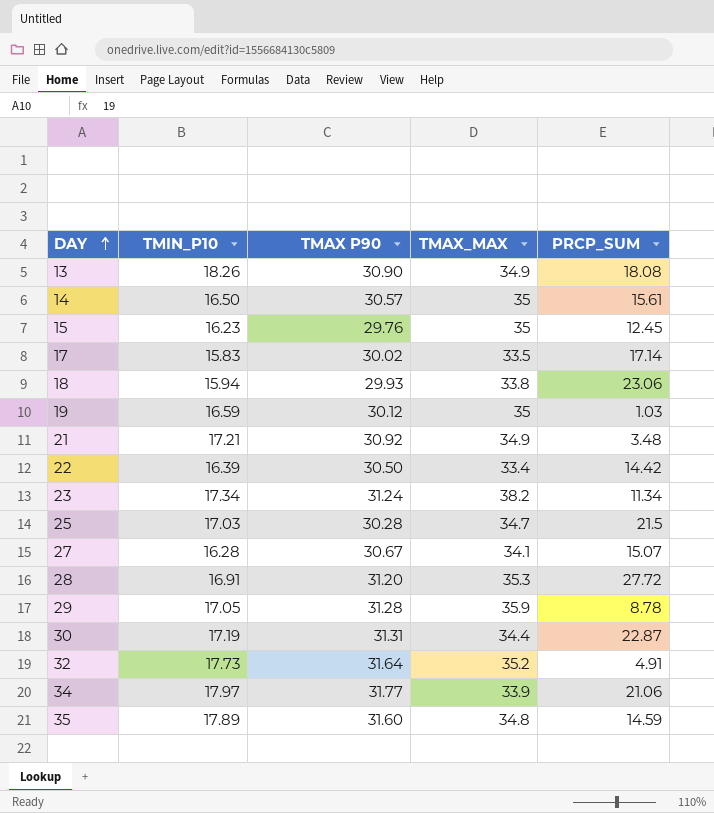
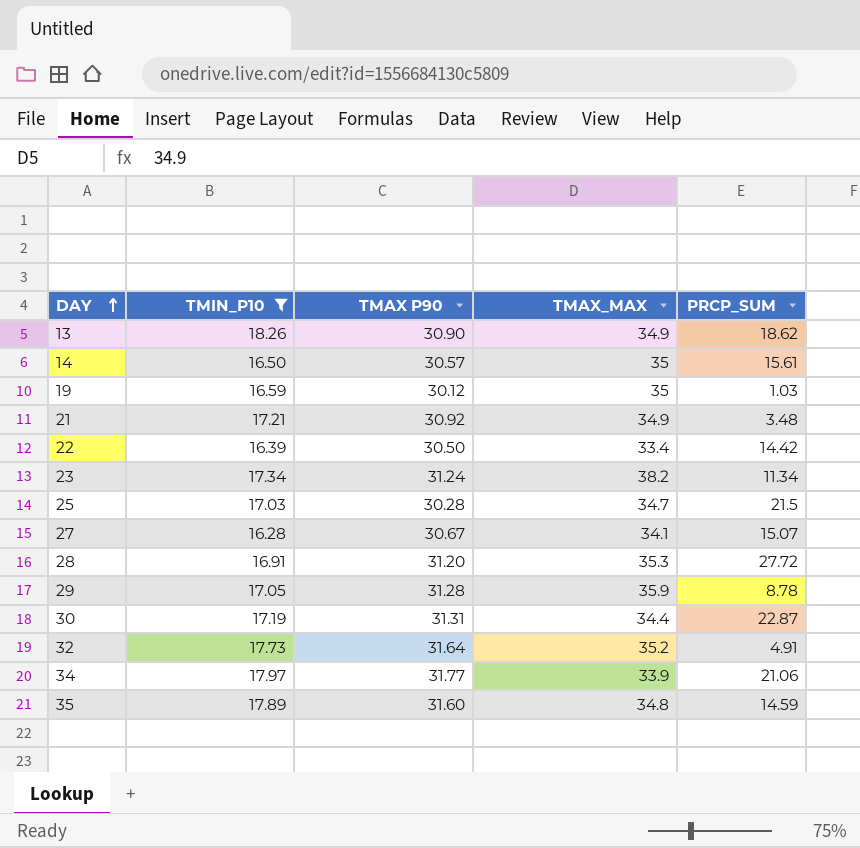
filter: none -> TMIN_P10 >= 16.28
13 | PRCP_SUM: 18.08 -> 18.62

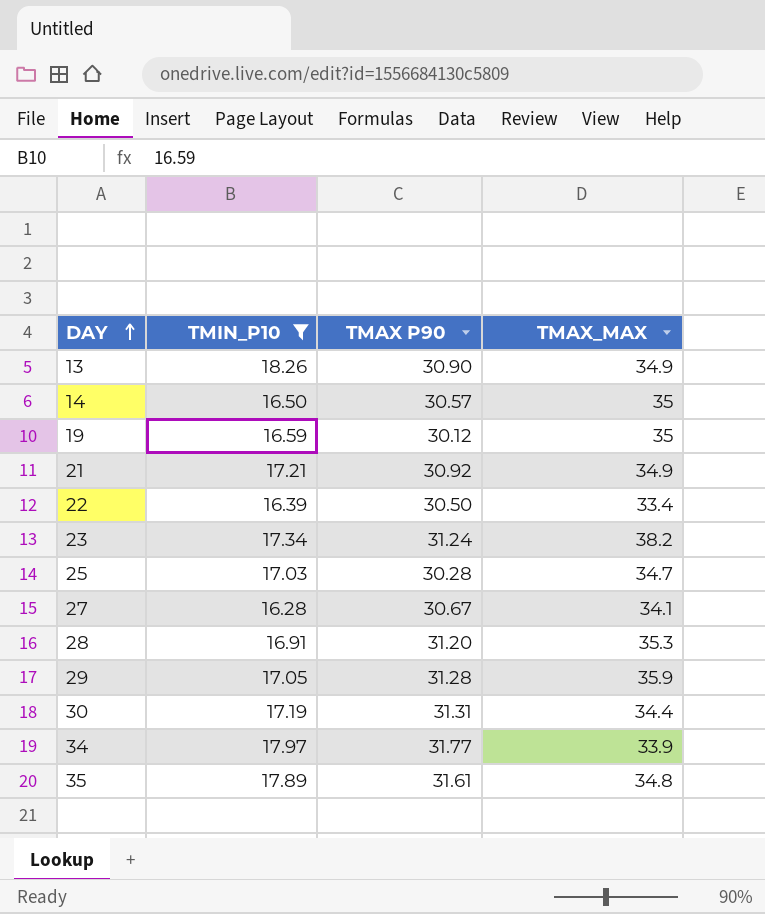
column PRCP_SUM | position: 5 -> none
row 32: 17.73 | 31.64 | 35.2 | 4.91 -> none
35 | TMAX P90: 31.60 -> 31.61

